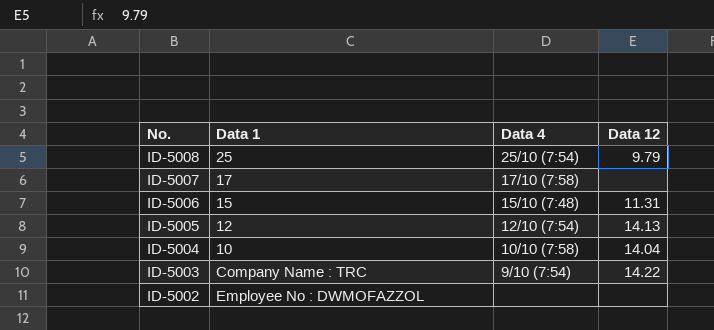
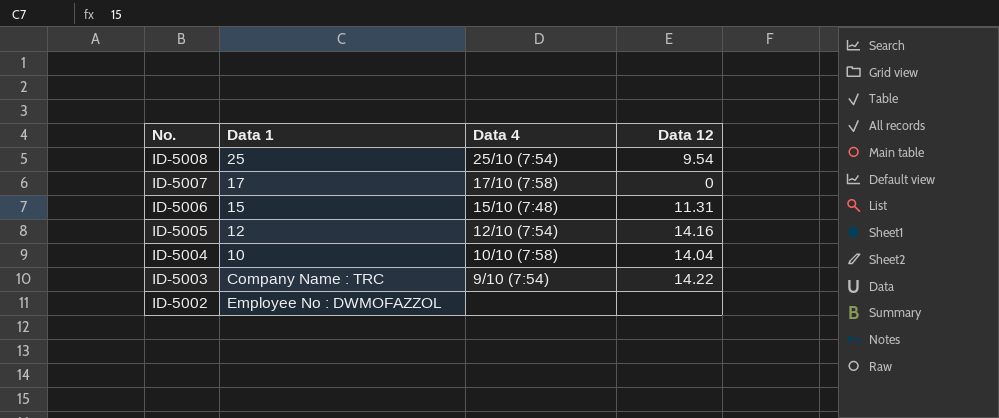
ID-5008 | Data 12: 9.79 -> 9.54
ID-5007 | Data 12: none -> 0
ID-5005 | Data 12: 14.13 -> 14.16

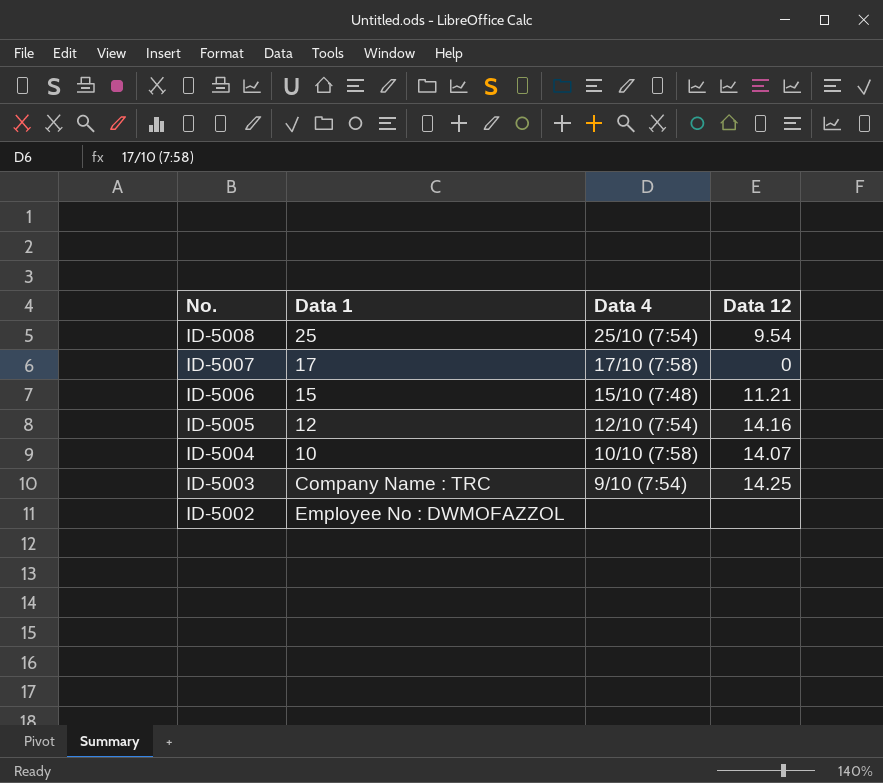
ID-5006 | Data 12: 11.31 -> 11.21
ID-5004 | Data 12: 14.04 -> 14.07
ID-5003 | Data 12: 14.22 -> 14.25

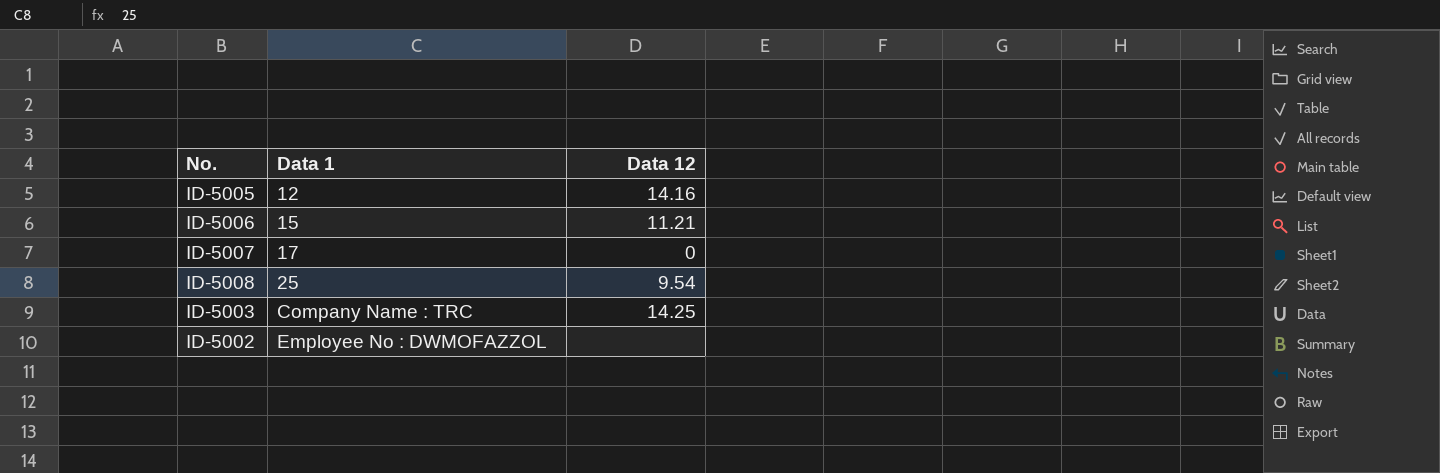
row order: No. descending -> Data 1 ascending
column Data 4 | position: 3 -> none
row ID-5004: 10 | 10/10 (7:58) | 14.07 -> none

